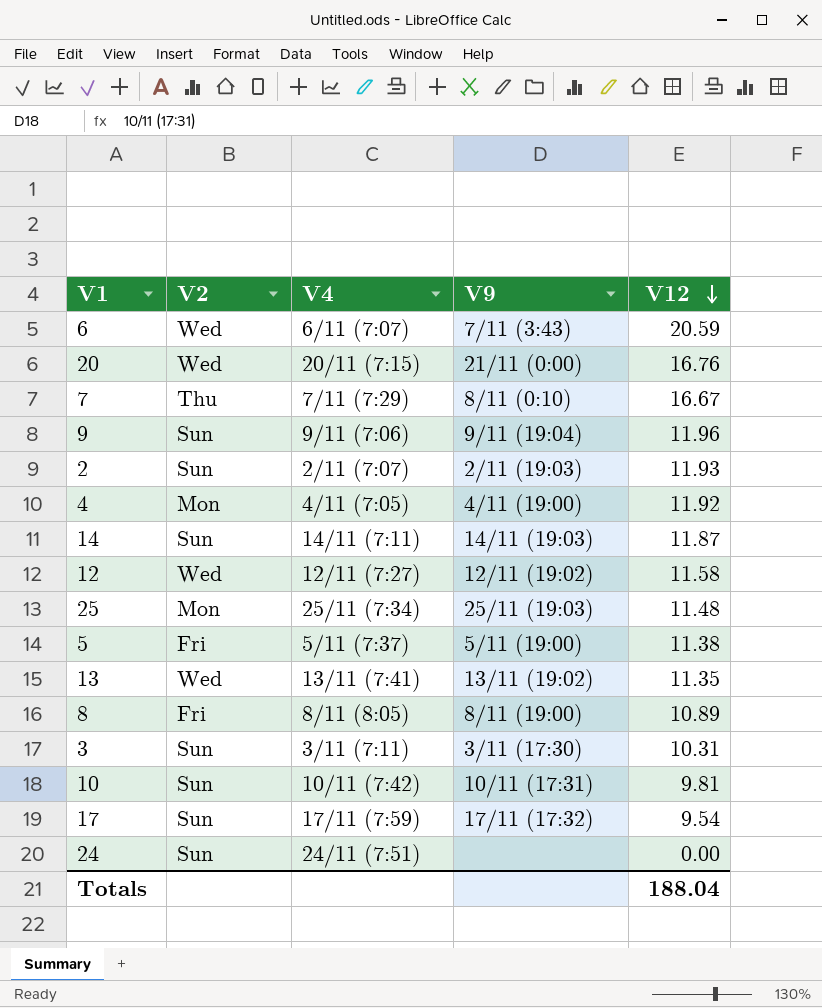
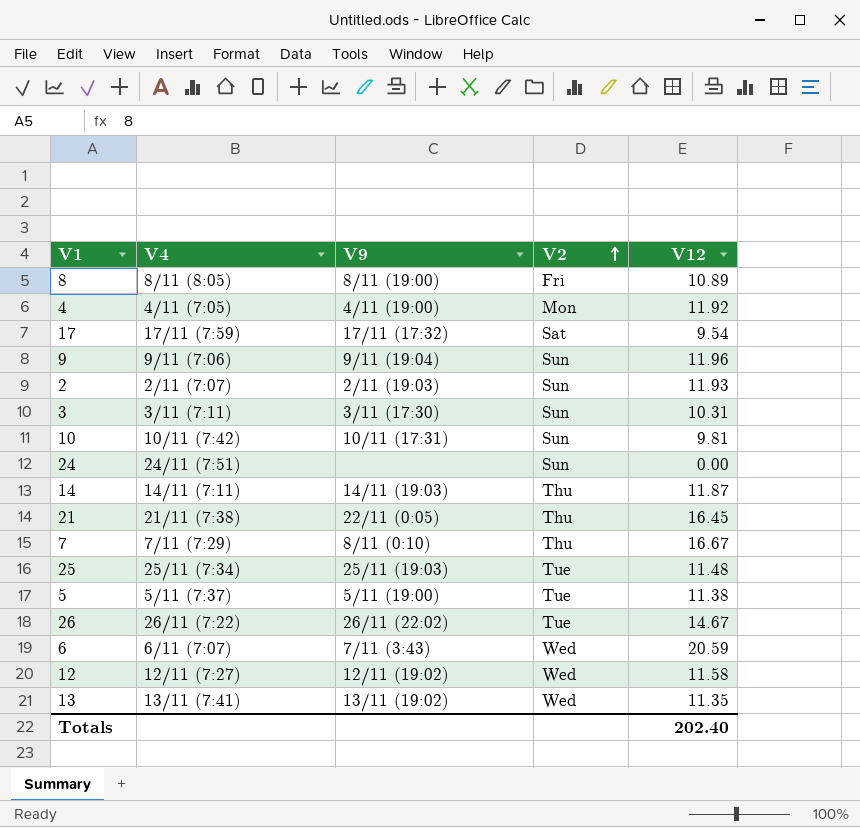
row order: V12 descending -> V2 ascending
column V2 | position: 2 -> 4
row 20: Wed | 20/11 (7:15) | 21/11 (0:00) | 16.76 -> none
17 | V2: Sun -> Sat
14 | V2: Sun -> Thu
row 21: none -> 21/11 (7:38) | 22/11 (0:05) | Thu | 16.45
25 | V2: Mon -> Tue
5 | V2: Fri -> Tue
row 26: none -> 26/11 (7:22) | 26/11 (22:02) | Tue | 14.67
Totals | V12: 188.04 -> 202.40

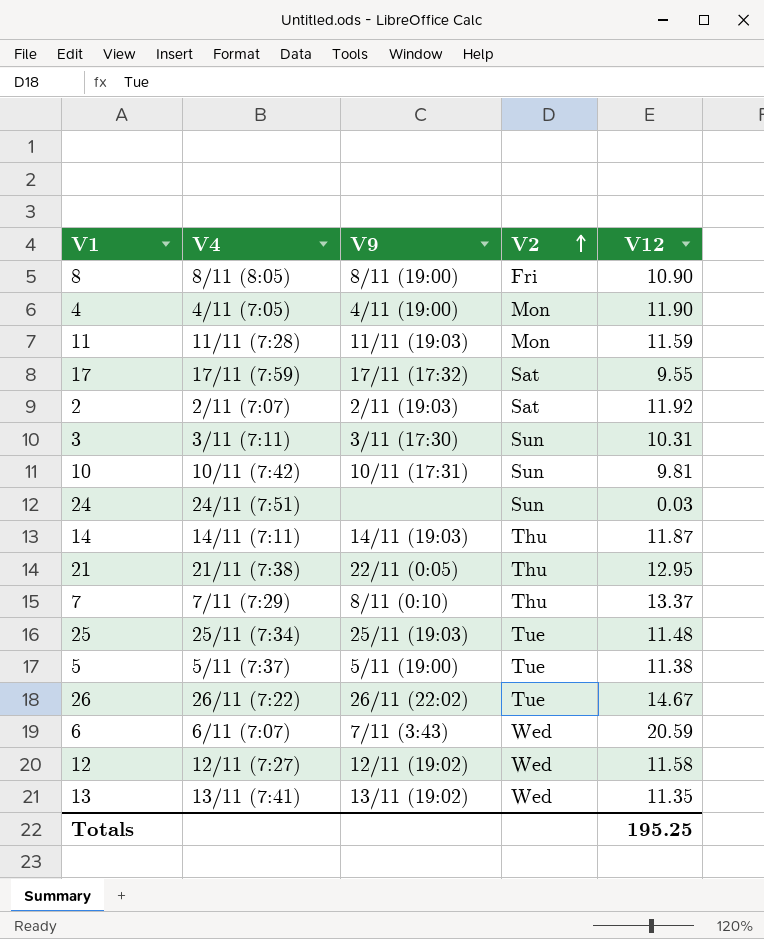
row 9: 9/11 (7:06) | 9/11 (19:04) | Sun | 11.96 -> none
8 | V12: 10.89 -> 10.90
4 | V12: 11.92 -> 11.90
row 11: none -> 11/11 (7:28) | 11/11 (19:03) | Mon | 11.59
17 | V12: 9.54 -> 9.55
2 | V2: Sun -> Sat
2 | V12: 11.93 -> 11.92
24 | V12: 0.00 -> 0.03
21 | V12: 16.45 -> 12.95
7 | V12: 16.67 -> 13.37
Totals | V12: 202.40 -> 195.25

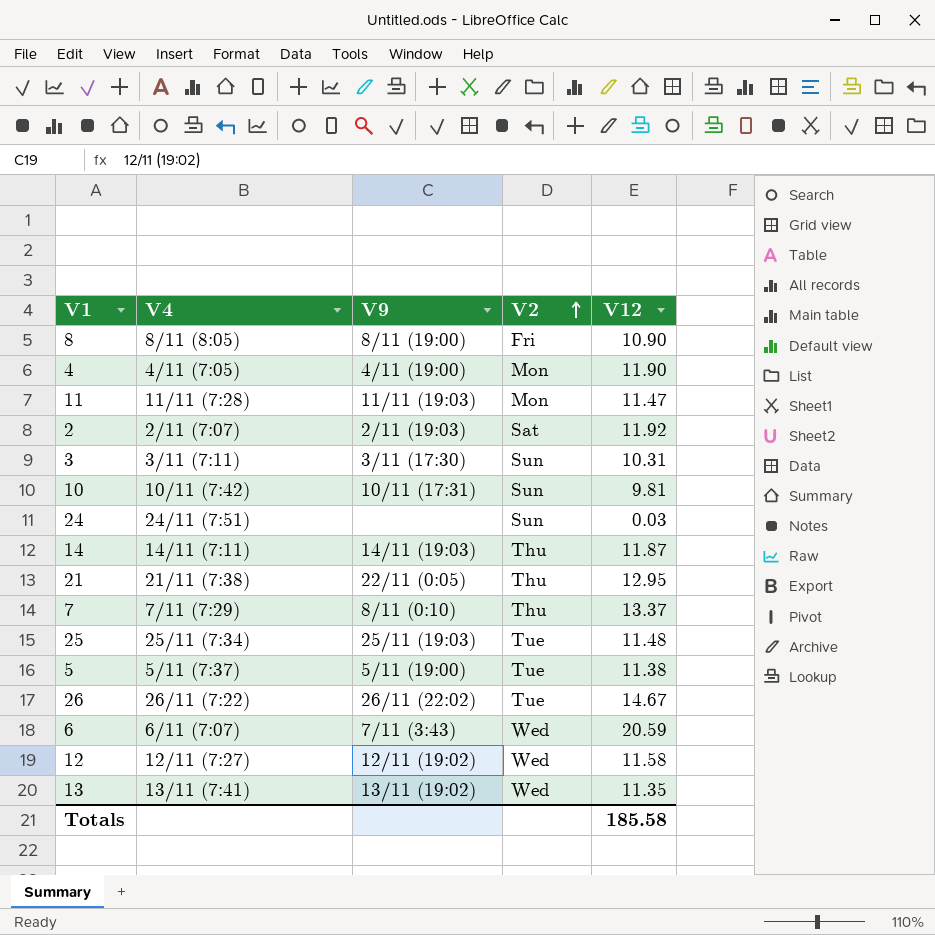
row 17: 17/11 (7:59) | 17/11 (17:32) | Sat | 9.55 -> none
11 | V12: 11.59 -> 11.47
Totals | V12: 195.25 -> 185.58

